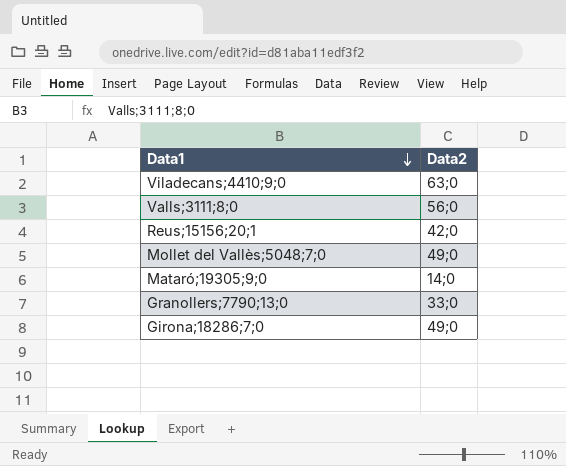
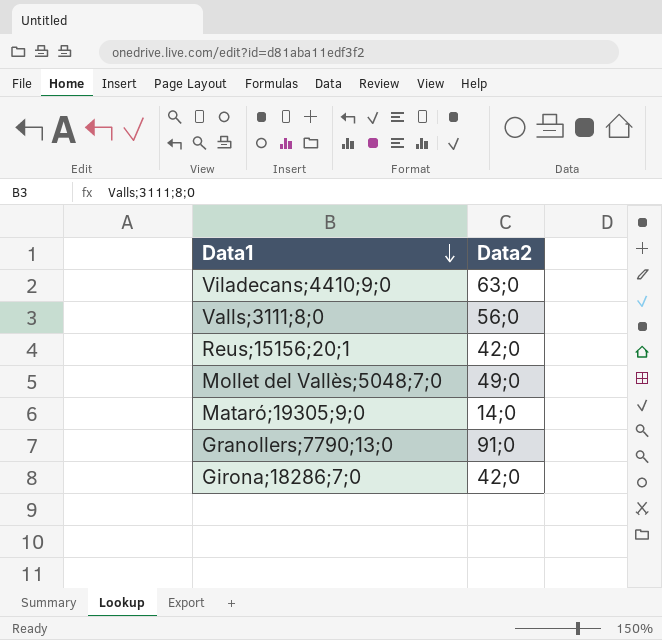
Granollers;7790;13;0 | Data2: 33;0 -> 91;0
Girona;18286;7;0 | Data2: 49;0 -> 42;0

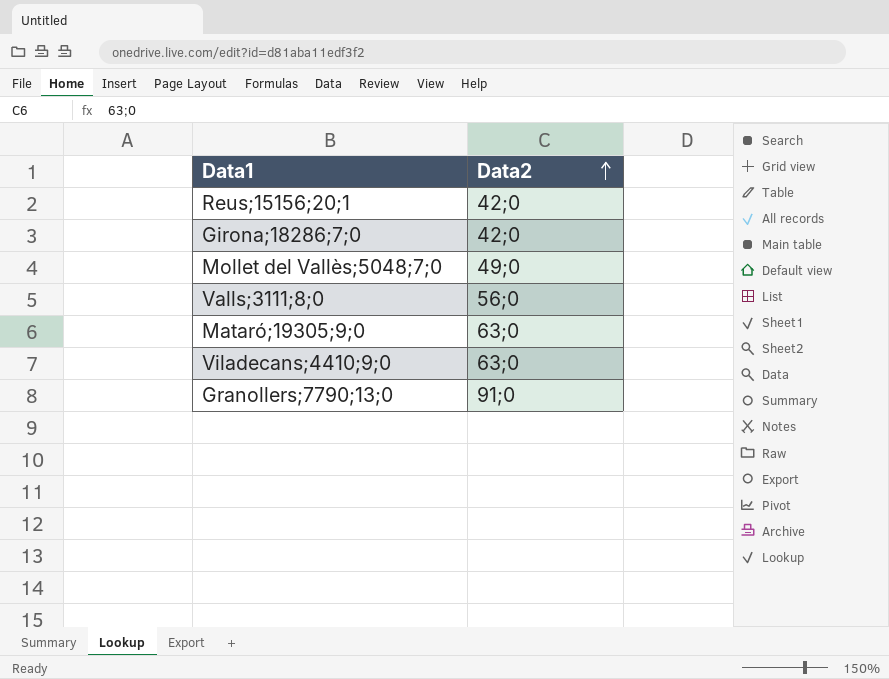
row order: Data1 descending -> Data2 ascending
Mataró;19305;9;0 | Data2: 14;0 -> 63;0

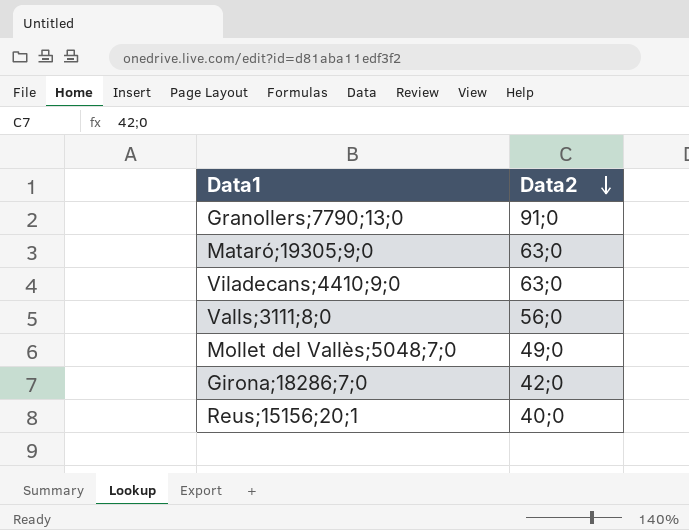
row order: Data2 ascending -> Data2 descending
Reus;15156;20;1 | Data2: 42;0 -> 40;0

